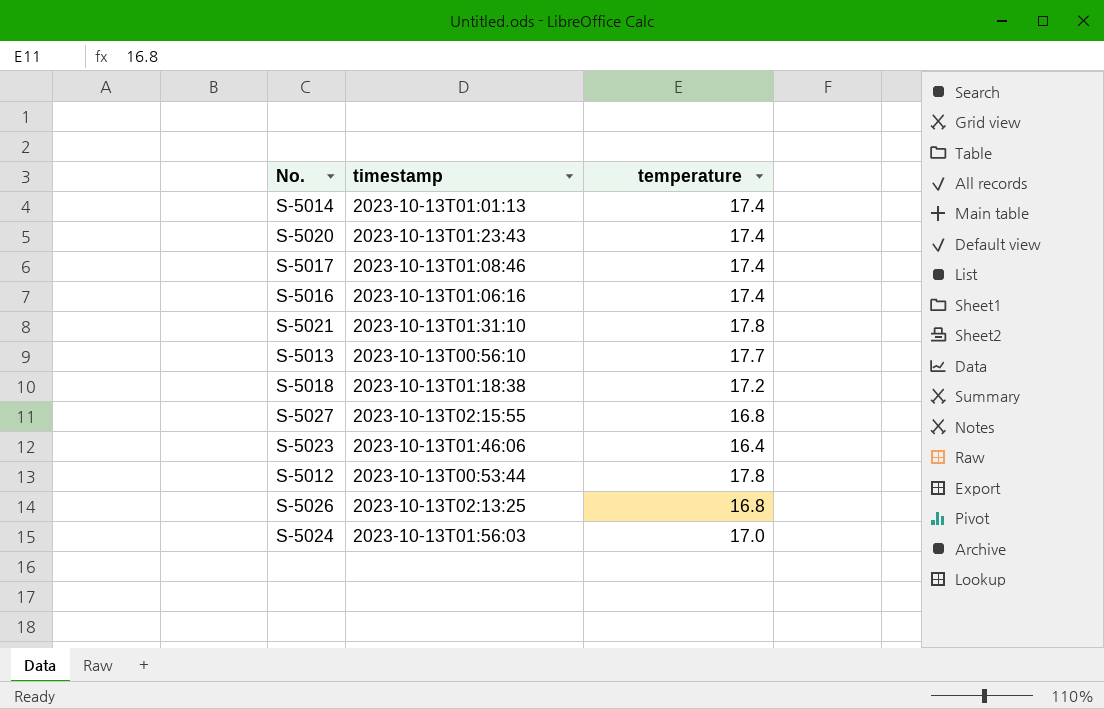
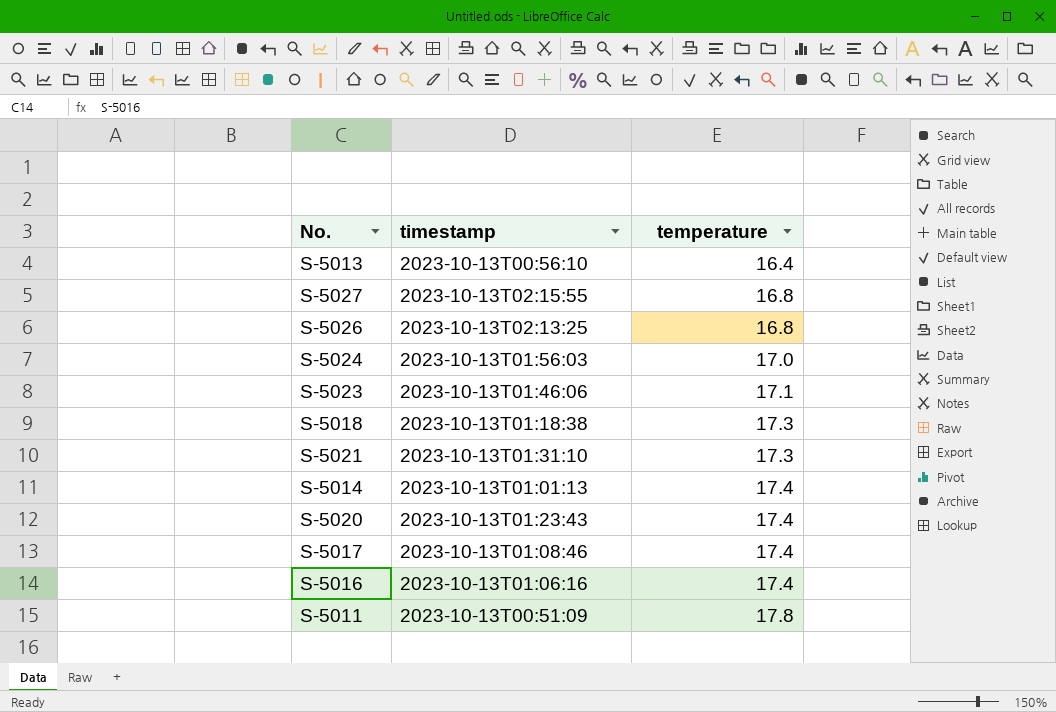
row order: none -> temperature ascending
row S-5012: 2023-10-13T00:53:44 | 17.8 -> none
S-5013 | temperature: 17.7 -> 16.4
S-5023 | temperature: 16.4 -> 17.1
S-5018 | temperature: 17.2 -> 17.3
S-5021 | temperature: 17.8 -> 17.3
row S-5011: none -> 2023-10-13T00:51:09 | 17.8

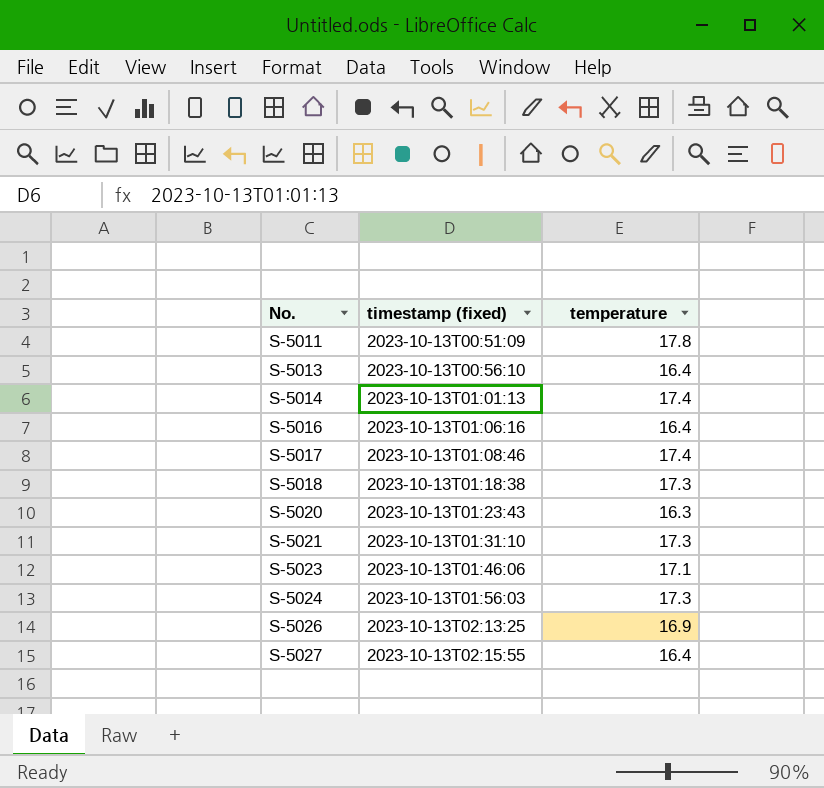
row order: temperature ascending -> No. ascending
column name: timestamp -> timestamp (fixed)
S-5016 | temperature: 17.4 -> 16.4
S-5020 | temperature: 17.4 -> 16.3
S-5024 | temperature: 17.0 -> 17.3
S-5026 | temperature: 16.8 -> 16.9
S-5027 | temperature: 16.8 -> 16.4

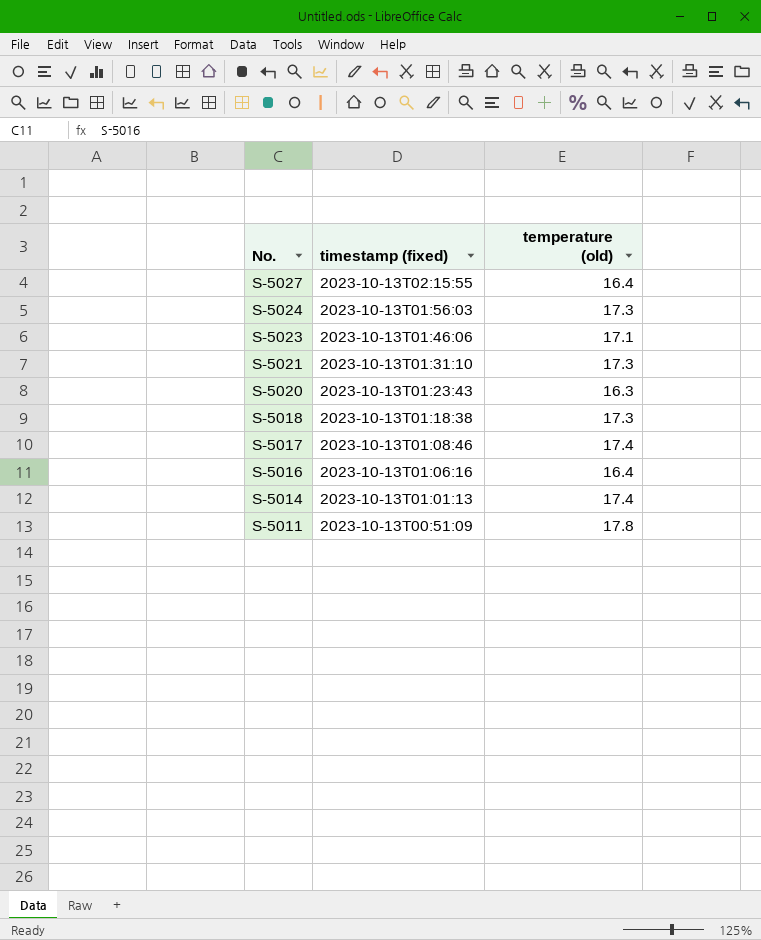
row order: No. ascending -> No. descending
column name: temperature -> temperature (old)
row S-5013: 2023-10-13T00:56:10 | 16.4 -> none
row S-5026: 2023-10-13T02:13:25 | 16.9 -> none

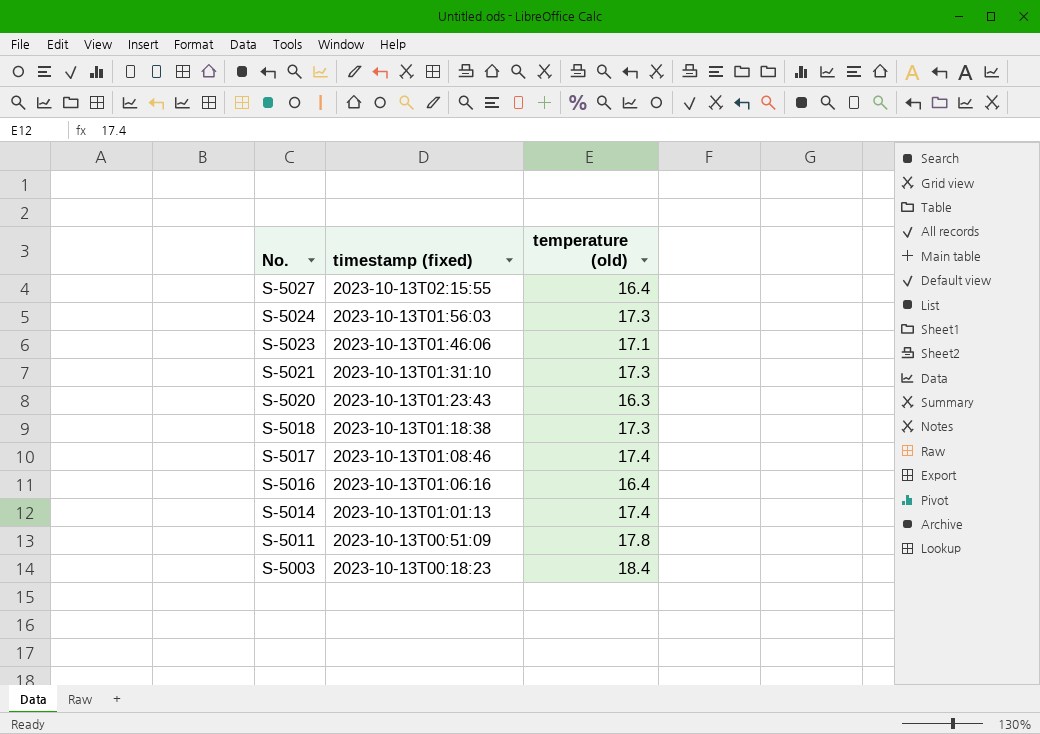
row S-5003: none -> 2023-10-13T00:18:23 | 18.4

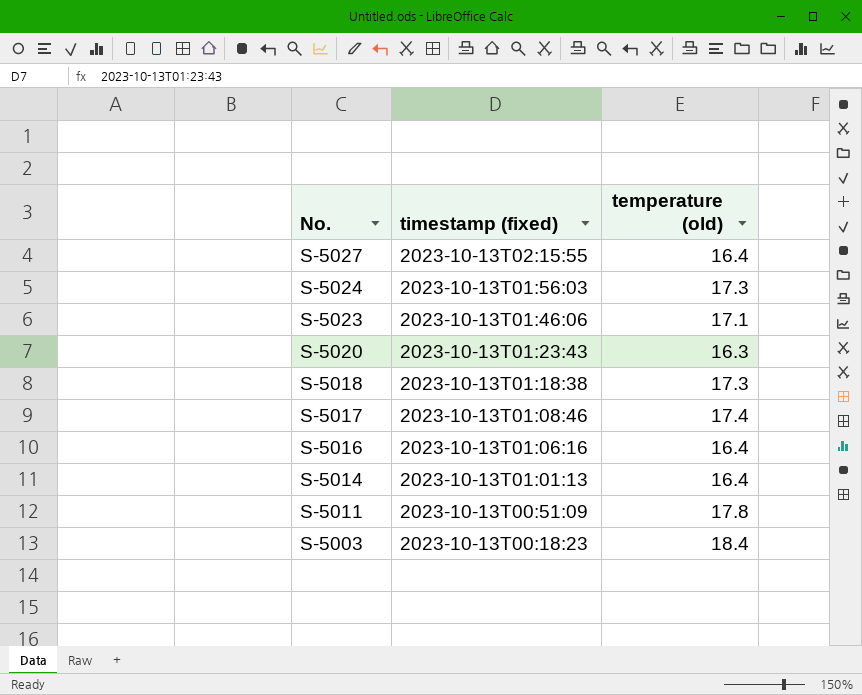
row S-5021: 2023-10-13T01:31:10 | 17.3 -> none
S-5014 | temperature (old): 17.4 -> 16.4

